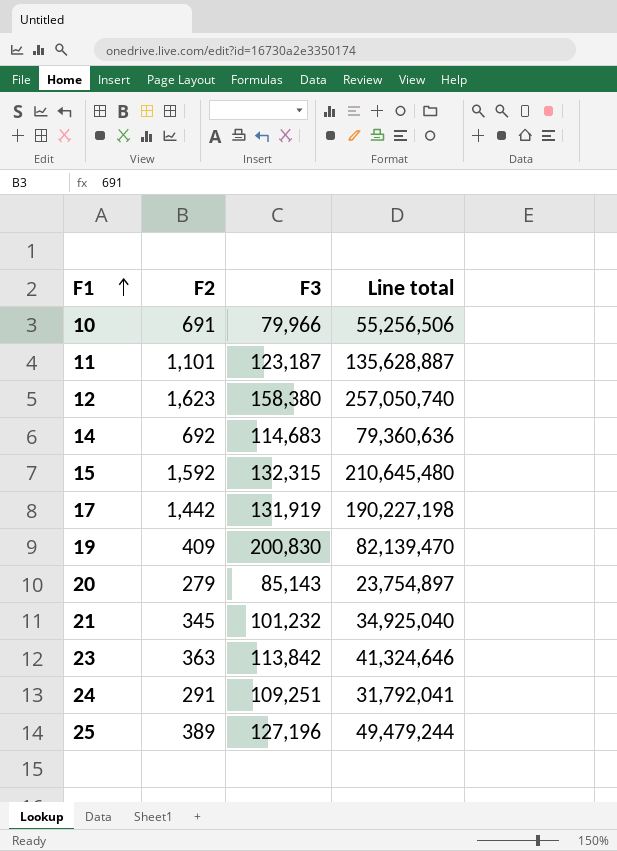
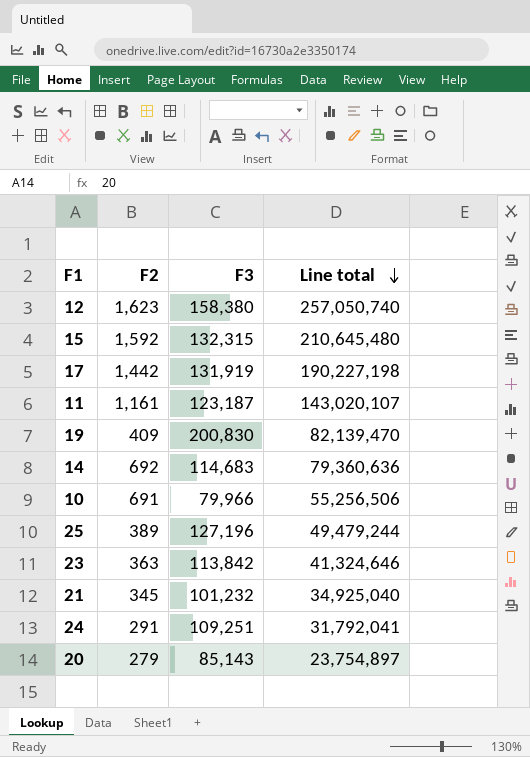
row order: F1 ascending -> Line total descending
11 | F2: 1,101 -> 1,161
11 | Line total: 135,628,887 -> 143,020,107

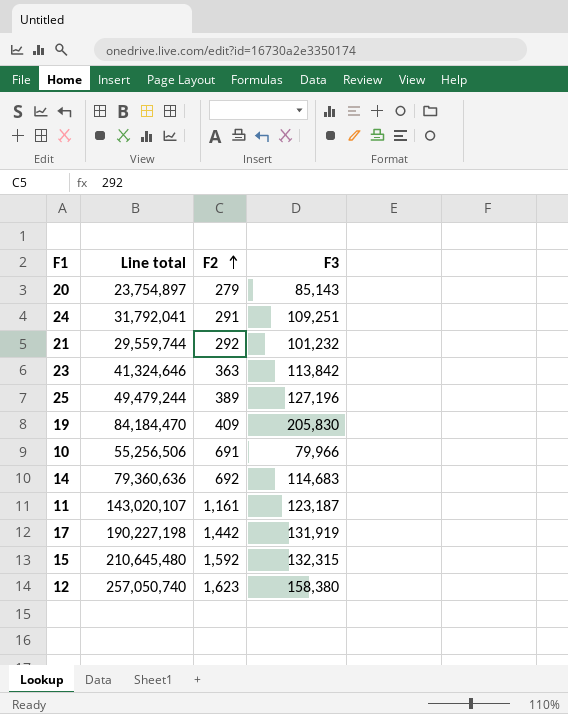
row order: Line total descending -> F2 ascending
column Line total | position: 4 -> 2
21 | Line total: 34,925,040 -> 29,559,744
21 | F2: 345 -> 292
19 | Line total: 82,139,470 -> 84,184,470
19 | F3: 200,830 -> 205,830

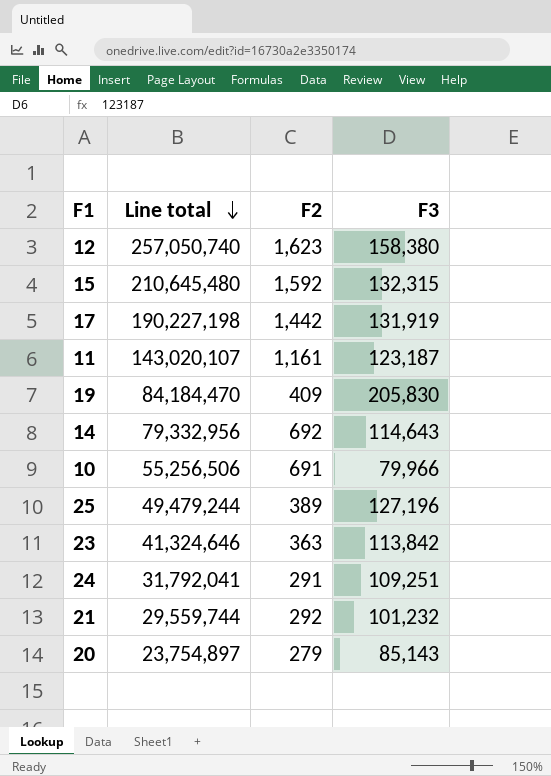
row order: F2 ascending -> Line total descending
14 | Line total: 79,360,636 -> 79,332,956
14 | F3: 114,683 -> 114,643

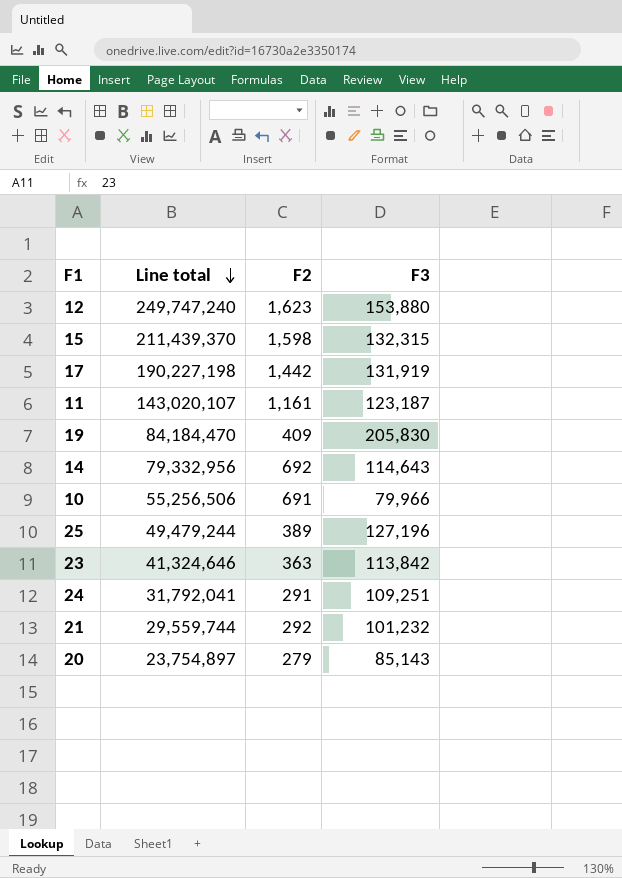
12 | Line total: 257,050,740 -> 249,747,240
12 | F3: 158,380 -> 153,880
15 | Line total: 210,645,480 -> 211,439,370
15 | F2: 1,592 -> 1,598

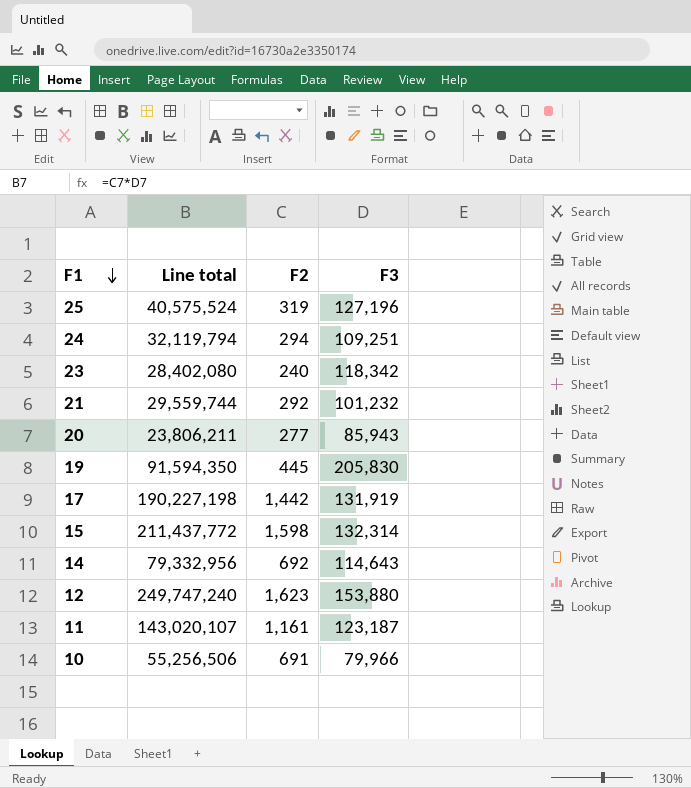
row order: Line total descending -> F1 descending
25 | Line total: 49,479,244 -> 40,575,524
25 | F2: 389 -> 319
24 | Line total: 31,792,041 -> 32,119,794
24 | F2: 291 -> 294
23 | Line total: 41,324,646 -> 28,402,080
23 | F2: 363 -> 240
23 | F3: 113,842 -> 118,342
20 | Line total: 23,754,897 -> 23,806,211
20 | F2: 279 -> 277
20 | F3: 85,143 -> 85,943
19 | Line total: 84,184,470 -> 91,594,350
19 | F2: 409 -> 445
15 | Line total: 211,439,370 -> 211,437,772
15 | F3: 132,315 -> 132,314

